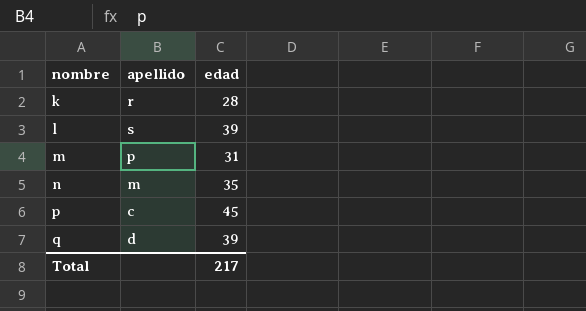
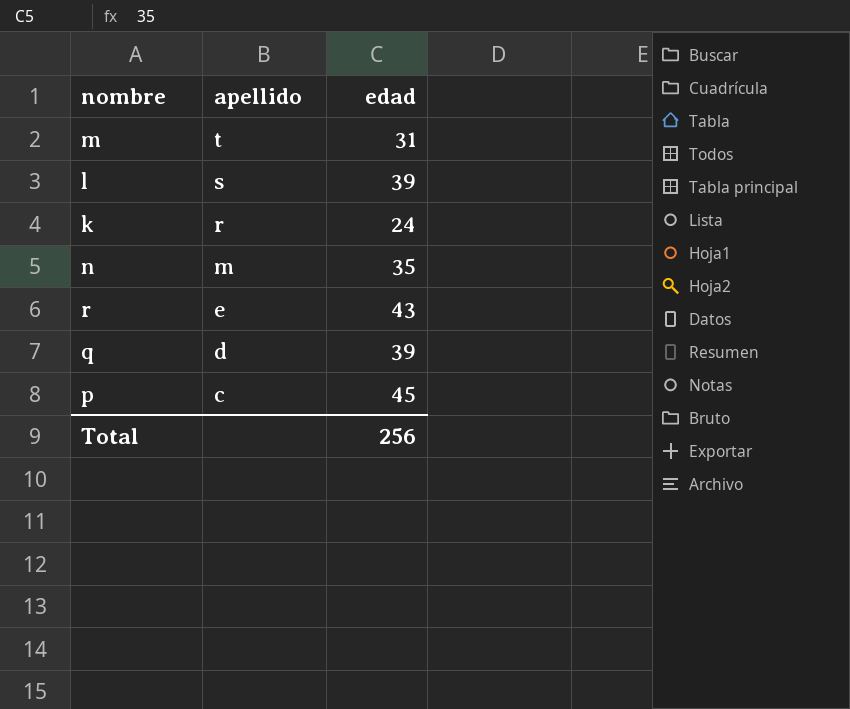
row order: nombre ascending -> apellido descending
m | apellido: p -> t
k | edad: 28 -> 24
row r: none -> e | 43
Total | edad: 217 -> 256

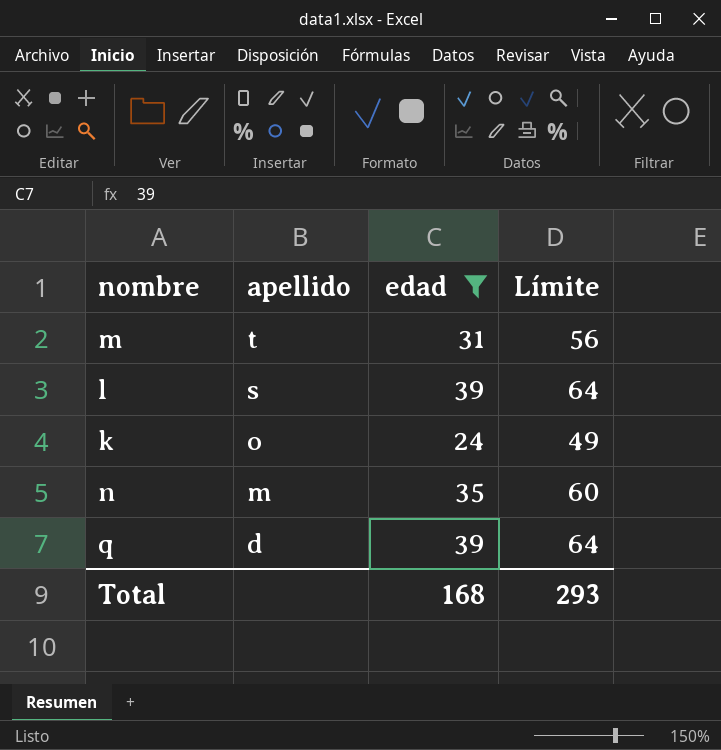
filter: none -> edad <= 39
column Límite | formula: none -> [edad] + 25
k | apellido: r -> o
Total | edad: 256 -> 168

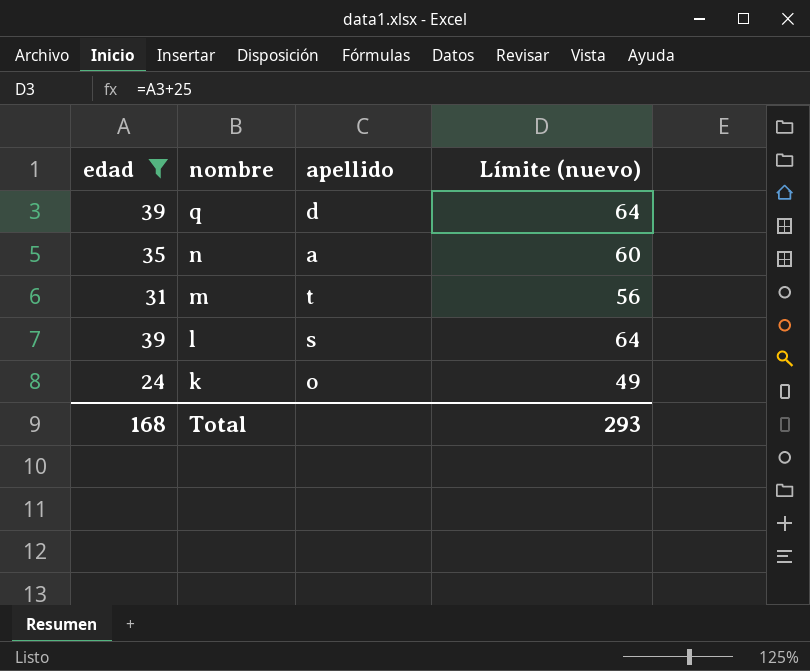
row order: apellido descending -> nombre descending
column edad | position: 3 -> 1
column name: Límite -> Límite (nuevo)
n | apellido: m -> a

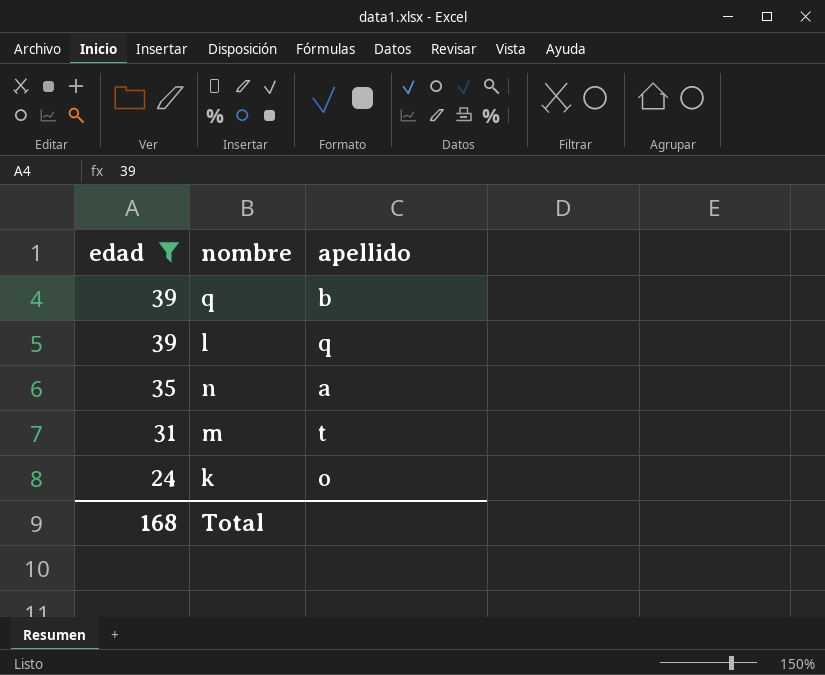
row order: nombre descending -> edad descending
column Límite (nuevo) | formula: [edad] + 25 -> none
q | apellido: d -> b
l | apellido: s -> q

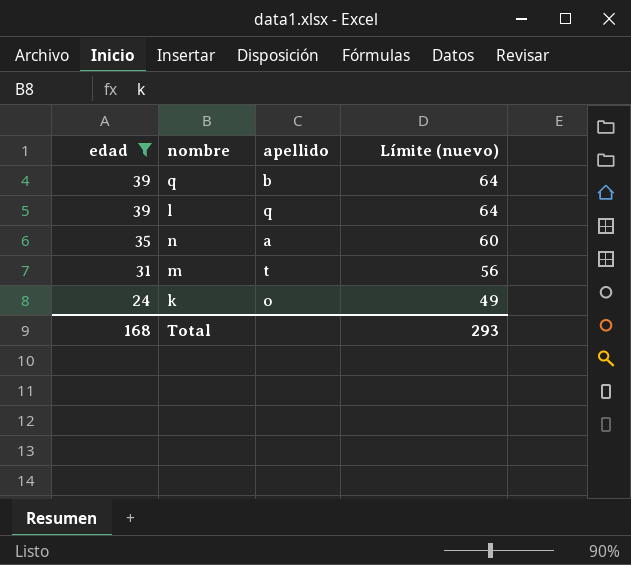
column Límite (nuevo) | formula: none -> [edad] + 25

